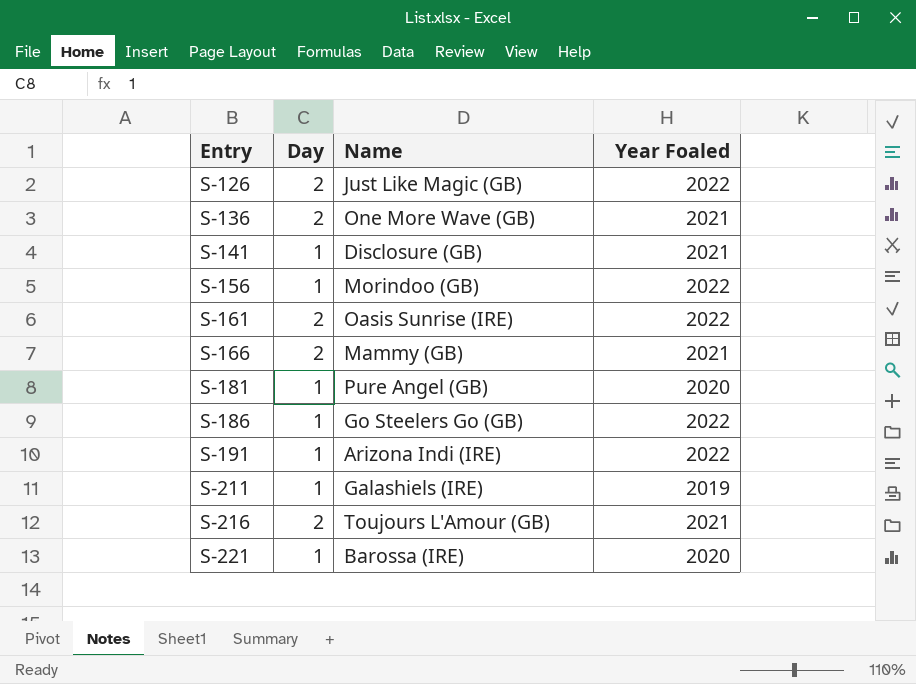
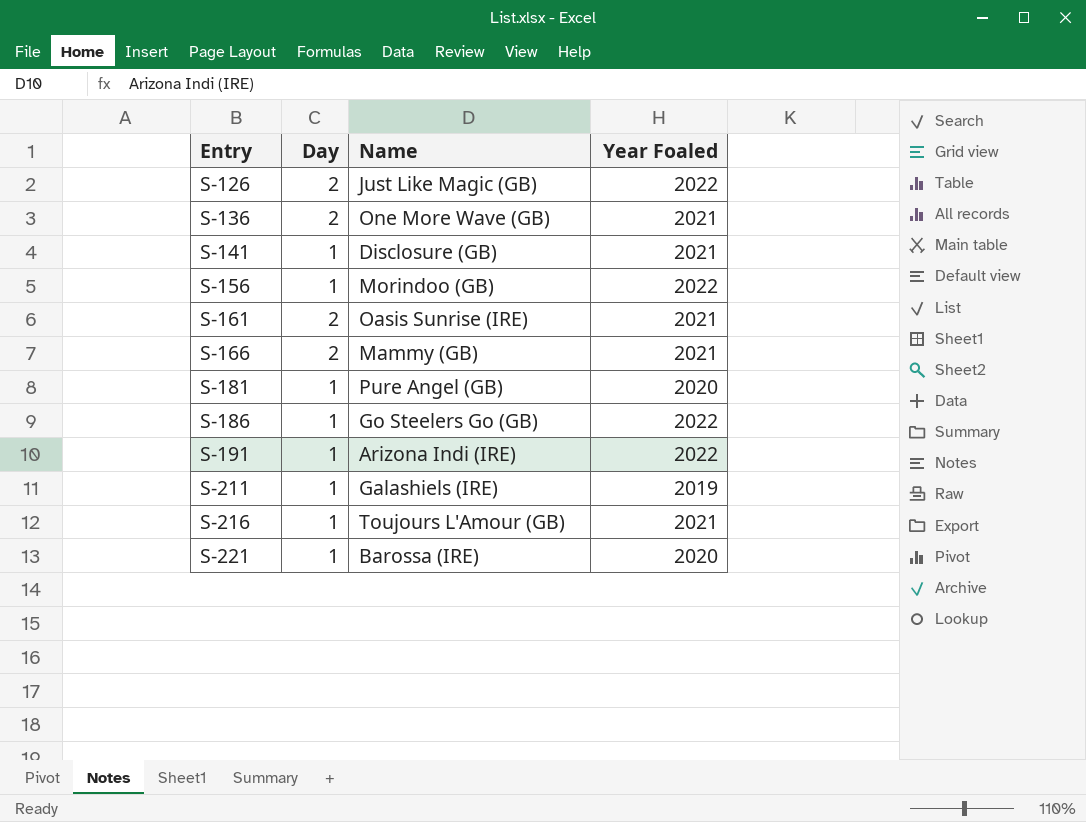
S-161 | Year Foaled: 2022 -> 2021
S-216 | Day: 2 -> 1

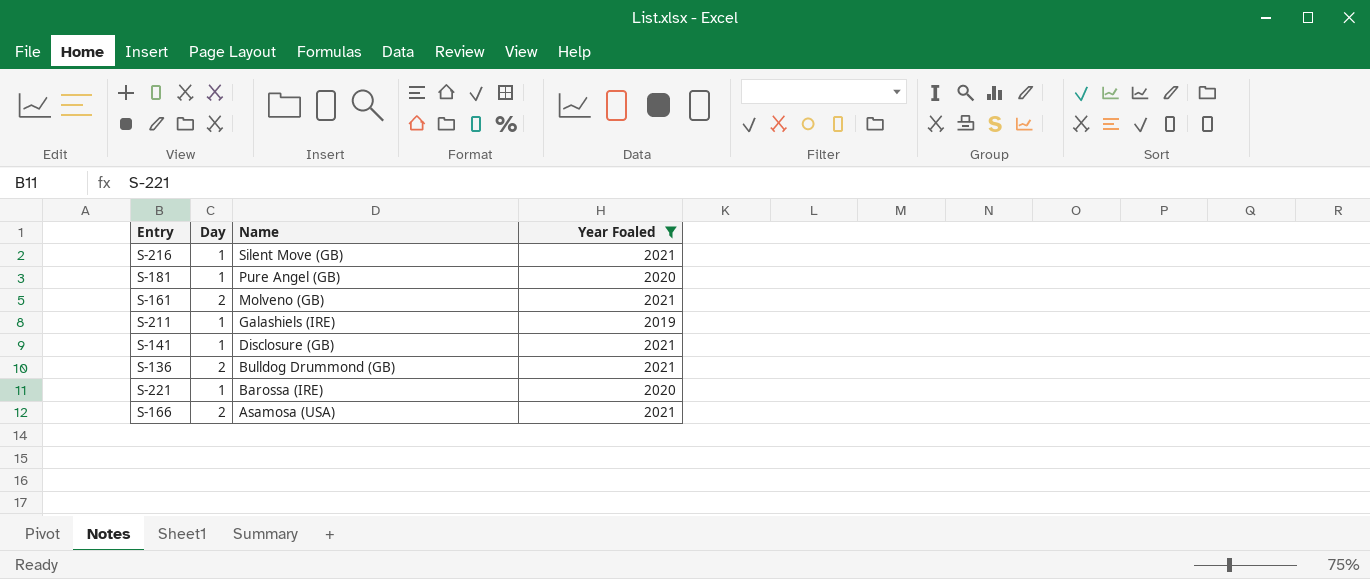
filter: none -> Year Foaled != 2022
row order: Entry ascending -> Name descending
S-216 | Name: Toujours L'Amour (GB) -> Silent Move (GB)
S-161 | Name: Oasis Sunrise (IRE) -> Molveno (GB)
S-136 | Name: One More Wave (GB) -> Bulldog Drummond (GB)
S-166 | Name: Mammy (GB) -> Asamosa (USA)

